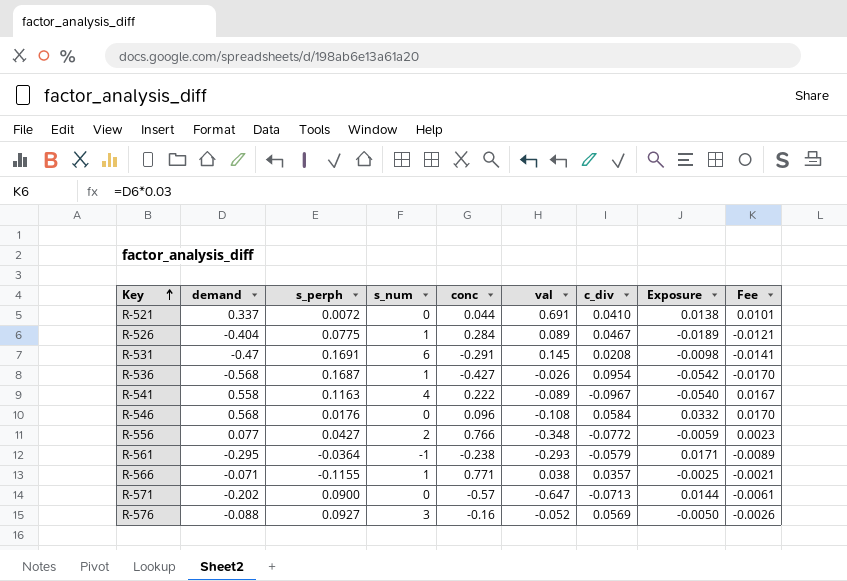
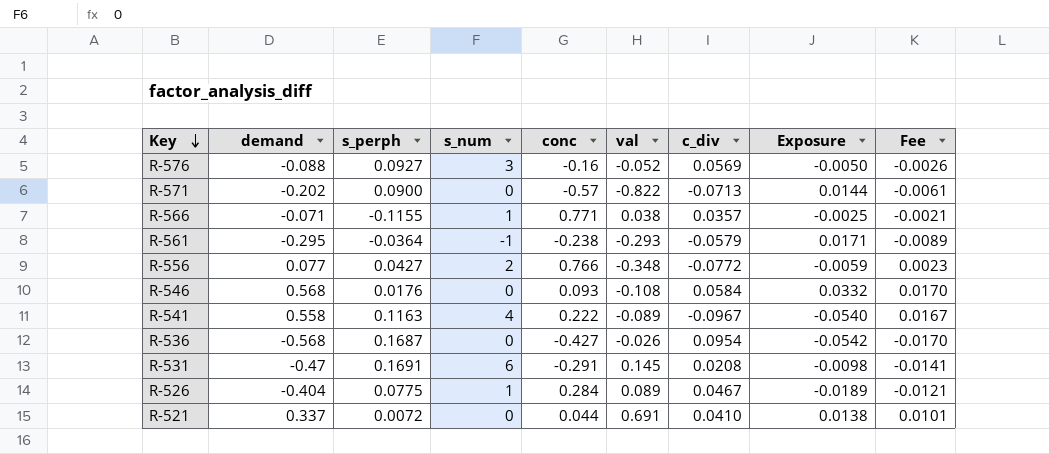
row order: Key ascending -> Key descending
R-571 | val: -0.647 -> -0.822
R-546 | conc: 0.096 -> 0.093
R-536 | s_num: 1 -> 0

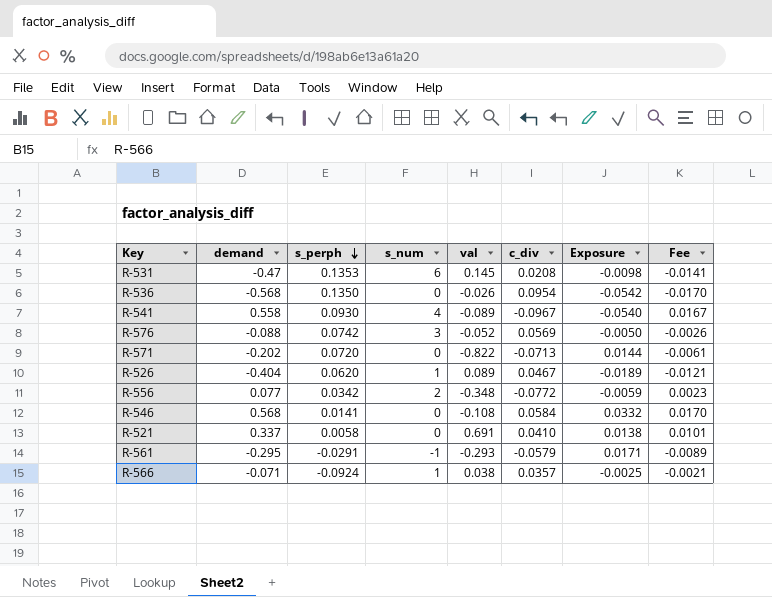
row order: Key descending -> s_perph descending
column conc | position: 5 -> none
R-531 | s_perph: 0.1691 -> 0.1353
R-536 | s_perph: 0.1687 -> 0.1350
R-541 | s_perph: 0.1163 -> 0.0930
R-576 | s_perph: 0.0927 -> 0.0742
R-571 | s_perph: 0.0900 -> 0.0720
R-526 | s_perph: 0.0775 -> 0.0620
R-556 | s_perph: 0.0427 -> 0.0342
R-546 | s_perph: 0.0176 -> 0.0141
R-521 | s_perph: 0.0072 -> 0.0058
R-561 | s_perph: -0.0364 -> -0.0291
R-566 | s_perph: -0.1155 -> -0.0924

